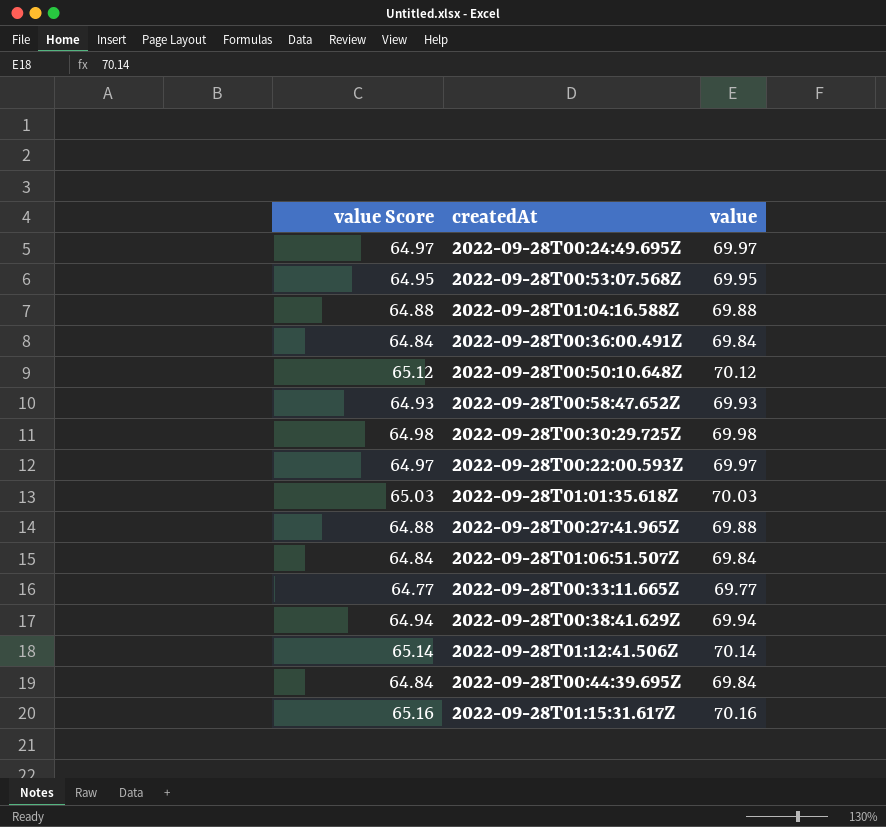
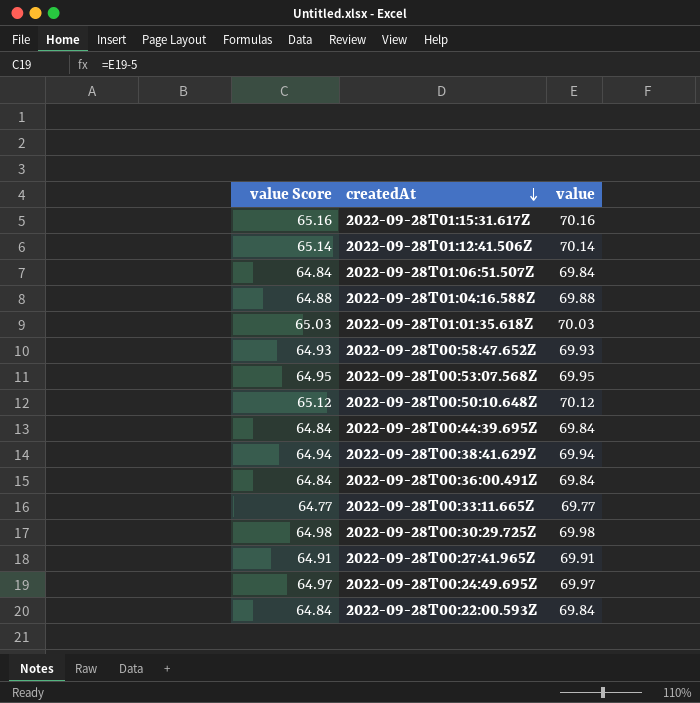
row order: none -> createdAt descending
2022-09-28T00:27:41.965Z | value Score: 64.88 -> 64.91
2022-09-28T00:27:41.965Z | value: 69.88 -> 69.91
2022-09-28T00:22:00.593Z | value Score: 64.97 -> 64.84
2022-09-28T00:22:00.593Z | value: 69.97 -> 69.84

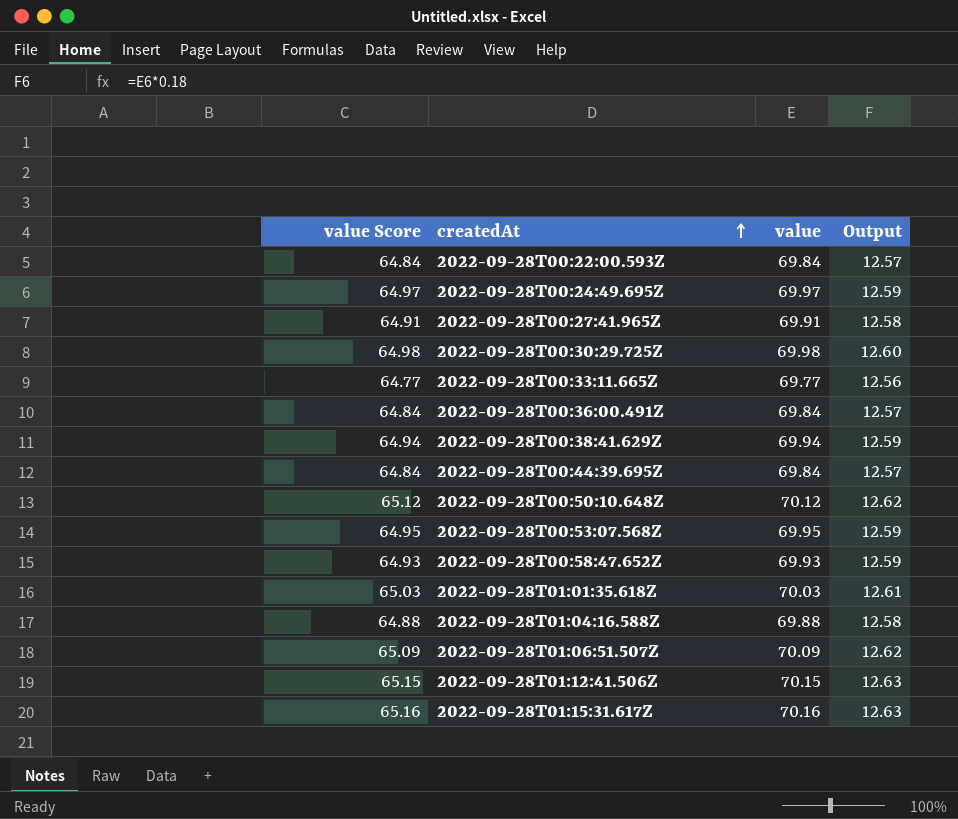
row order: createdAt descending -> createdAt ascending
column Output | formula: none -> [value] * 0.18
2022-09-28T01:06:51.507Z | value Score: 64.84 -> 65.09
2022-09-28T01:06:51.507Z | value: 69.84 -> 70.09
2022-09-28T01:12:41.506Z | value Score: 65.14 -> 65.15
2022-09-28T01:12:41.506Z | value: 70.14 -> 70.15

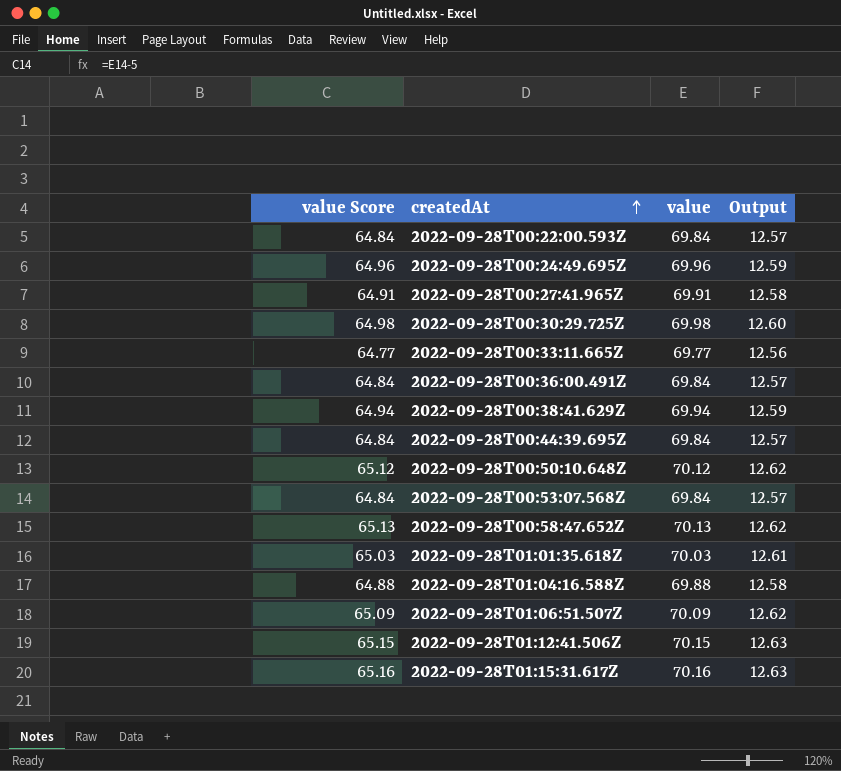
2022-09-28T00:24:49.695Z | value Score: 64.97 -> 64.96
2022-09-28T00:24:49.695Z | value: 69.97 -> 69.96
2022-09-28T00:53:07.568Z | value Score: 64.95 -> 64.84
2022-09-28T00:53:07.568Z | value: 69.95 -> 69.84
2022-09-28T00:53:07.568Z | Output: 12.59 -> 12.57
2022-09-28T00:58:47.652Z | value Score: 64.93 -> 65.13
2022-09-28T00:58:47.652Z | value: 69.93 -> 70.13
2022-09-28T00:58:47.652Z | Output: 12.59 -> 12.62

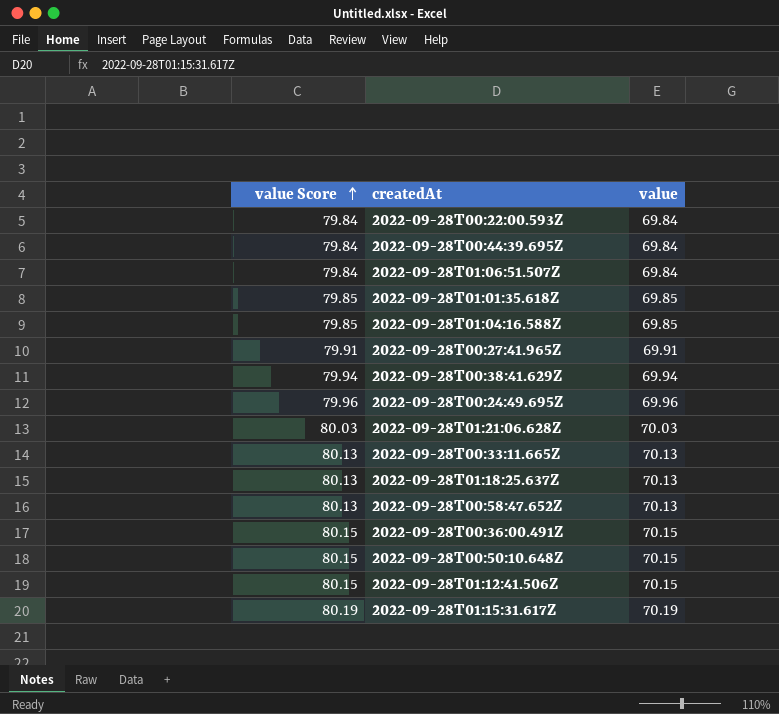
row order: createdAt ascending -> value Score ascending
column Output | formula: [value] * 0.18 -> none
column value Score | formula: [value] - 5 -> [value] + 10
row 2022-09-28T00:30:29.725Z: 64.98 | 69.98 | 12.60 -> none
row 2022-09-28T00:53:07.568Z: 64.84 | 69.84 | 12.57 -> none
2022-09-28T01:06:51.507Z | value: 70.09 -> 69.84
2022-09-28T01:01:35.618Z | value: 70.03 -> 69.85
2022-09-28T01:04:16.588Z | value: 69.88 -> 69.85
row 2022-09-28T01:21:06.628Z: none -> 80.03 | 70.03
2022-09-28T00:33:11.665Z | value: 69.77 -> 70.13
row 2022-09-28T01:18:25.637Z: none -> 80.13 | 70.13
2022-09-28T00:36:00.491Z | value: 69.84 -> 70.15
2022-09-28T00:50:10.648Z | value: 70.12 -> 70.15
2022-09-28T01:15:31.617Z | value: 70.16 -> 70.19

